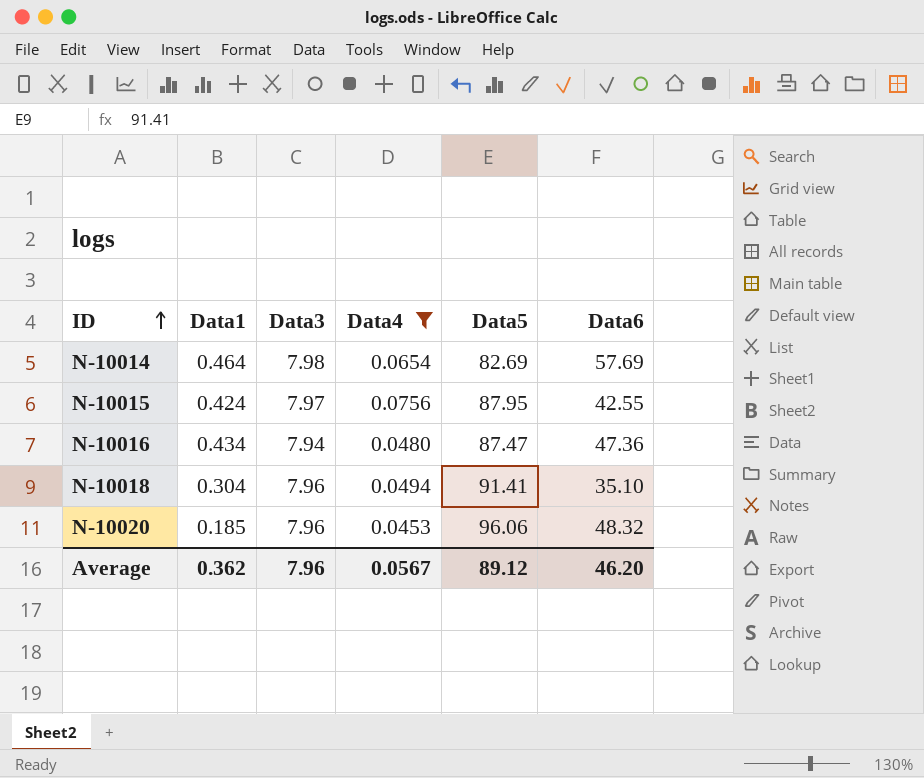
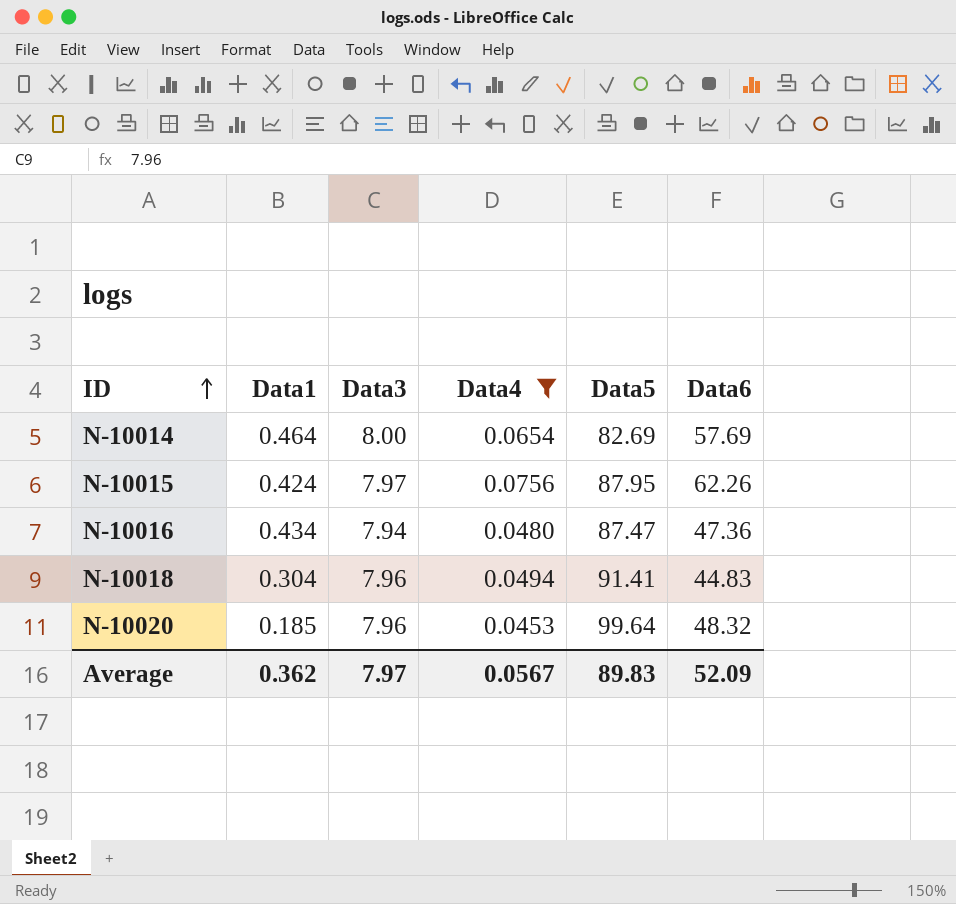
N-10014 | Data3: 7.98 -> 8.00
N-10015 | Data6: 42.55 -> 62.26
N-10018 | Data6: 35.10 -> 44.83
N-10020 | Data5: 96.06 -> 99.64
Average | Data3: 7.96 -> 7.97
Average | Data5: 89.12 -> 89.83
Average | Data6: 46.20 -> 52.09

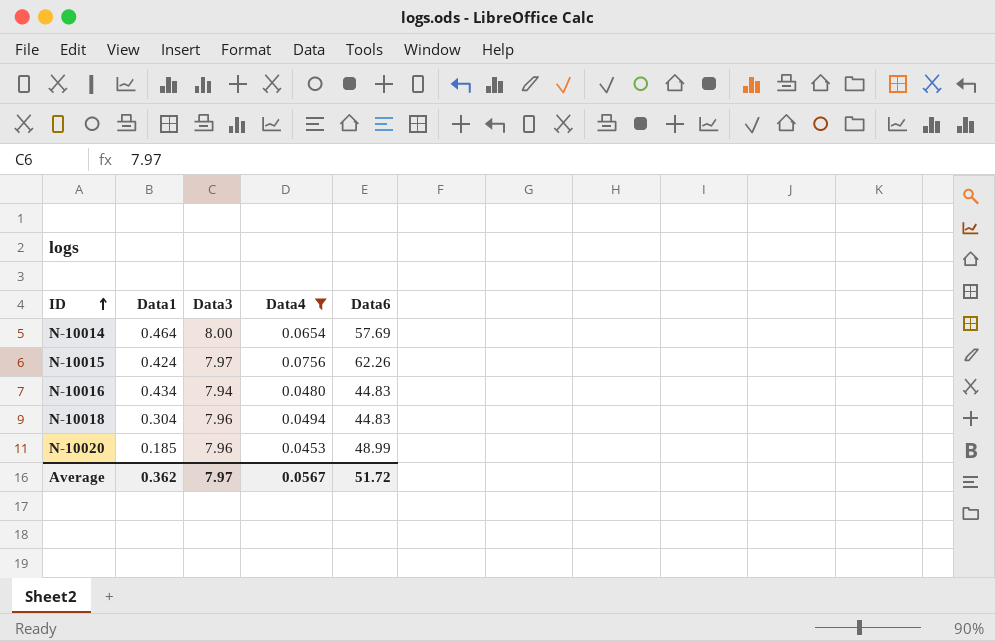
column Data5 | position: 5 -> none
N-10016 | Data6: 47.36 -> 44.83
N-10020 | Data6: 48.32 -> 48.99
Average | Data6: 52.09 -> 51.72

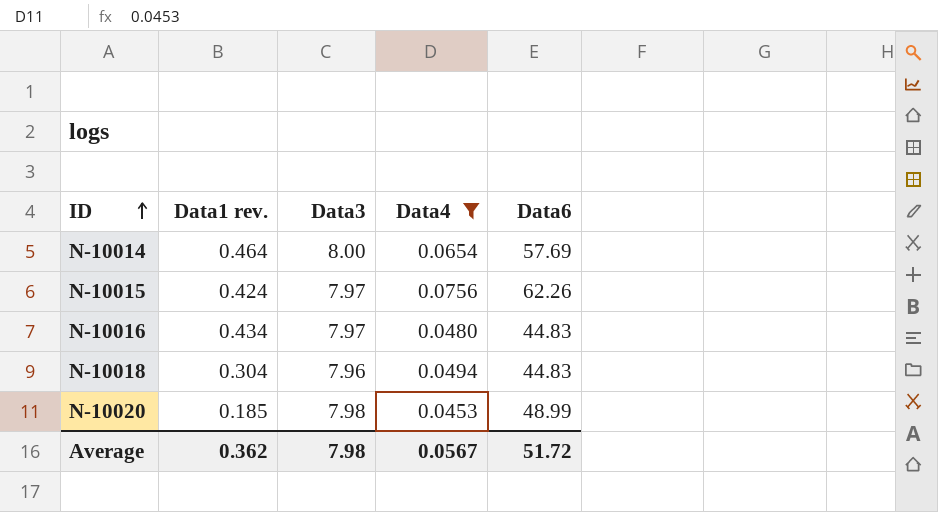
column name: Data1 -> Data1 rev.
N-10016 | Data3: 7.94 -> 7.97
N-10020 | Data3: 7.96 -> 7.98
Average | Data3: 7.97 -> 7.98

